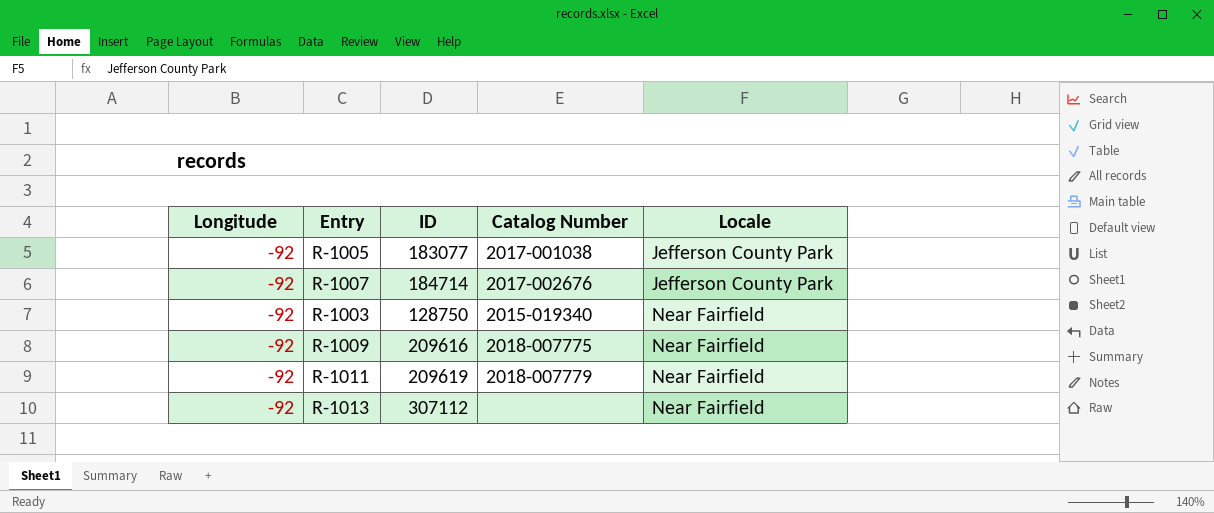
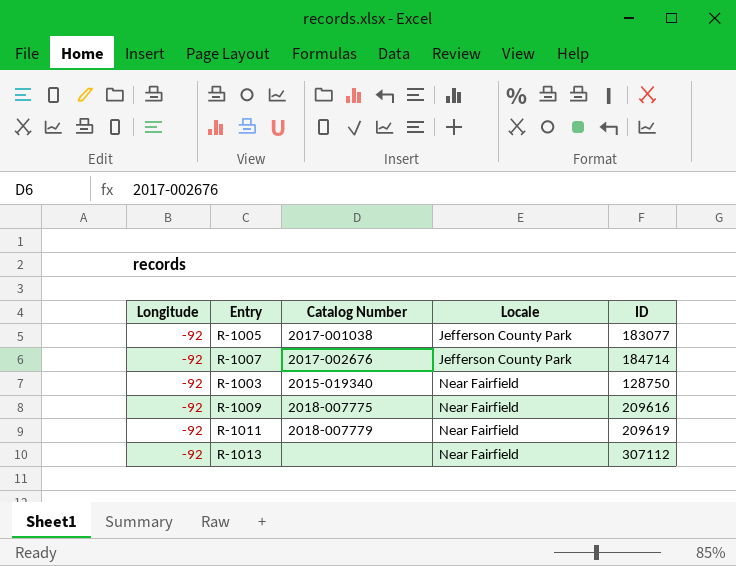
column ID | position: 3 -> 5

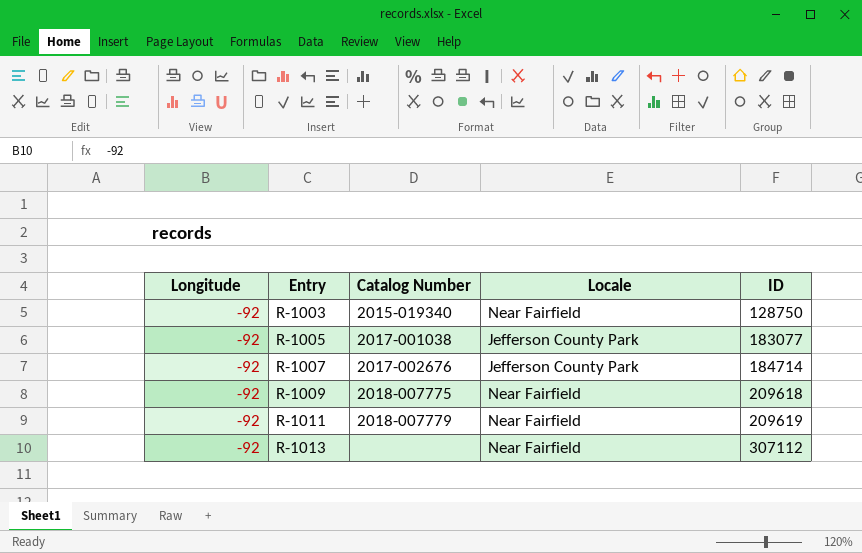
row order: Locale ascending -> Entry ascending
R-1009 | ID: 209616 -> 209618

